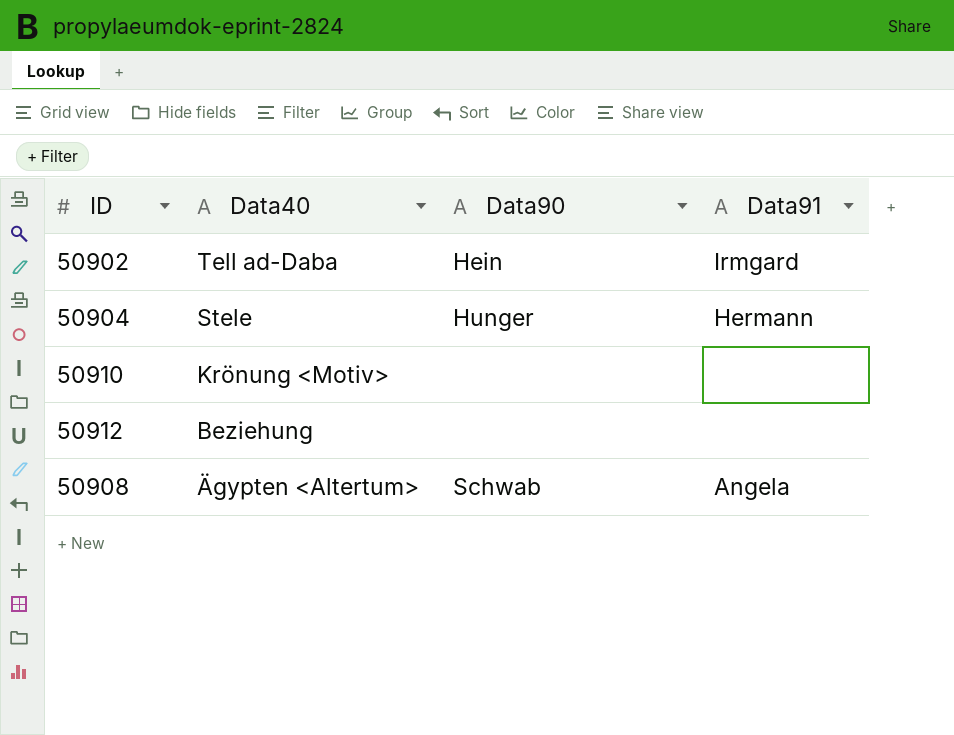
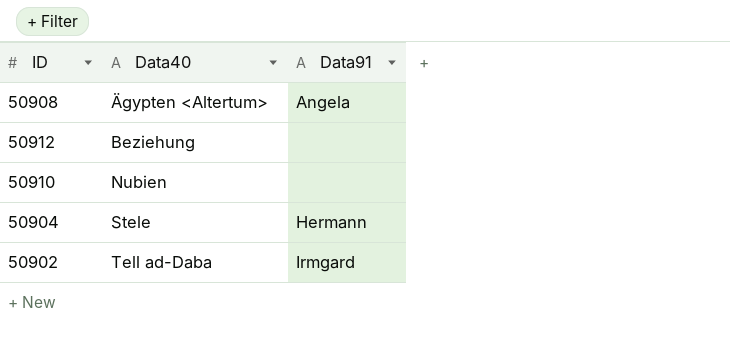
row order: Data40 descending -> Data40 ascending
column Data90 | position: 3 -> none
50910 | Data40: Krönung <Motiv> -> Nubien

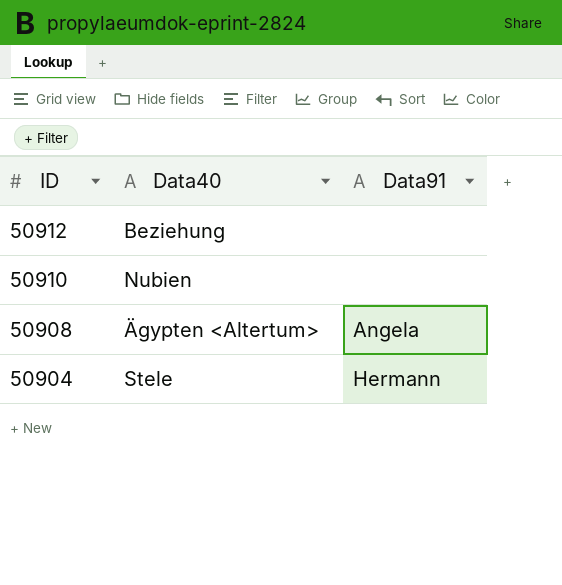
row order: Data40 ascending -> ID descending
row 50902: Tell ad-Daba | Irmgard -> none

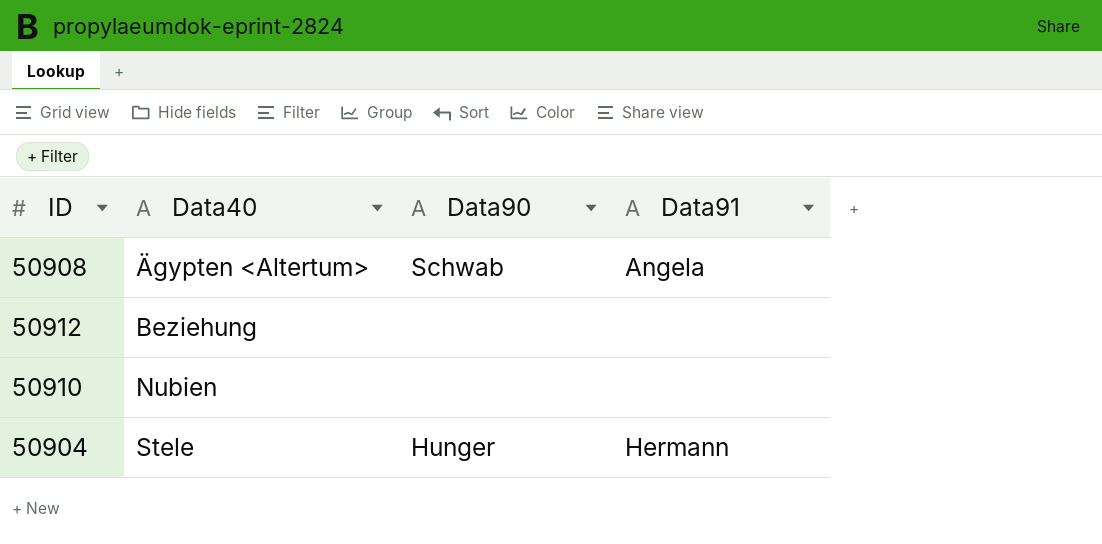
row order: ID descending -> Data40 ascending
column Data90 | position: none -> 3

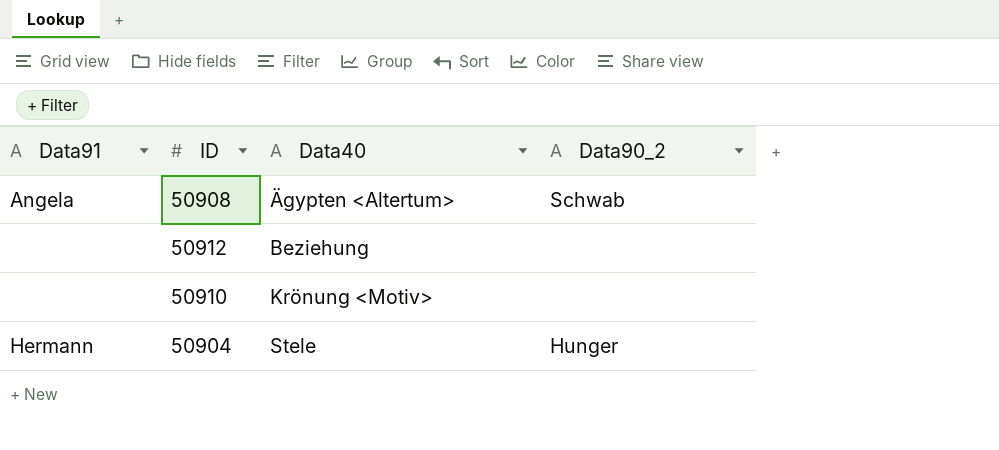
column Data91 | position: 4 -> 1
column name: Data90 -> Data90_2
50910 | Data40: Nubien -> Krönung <Motiv>

